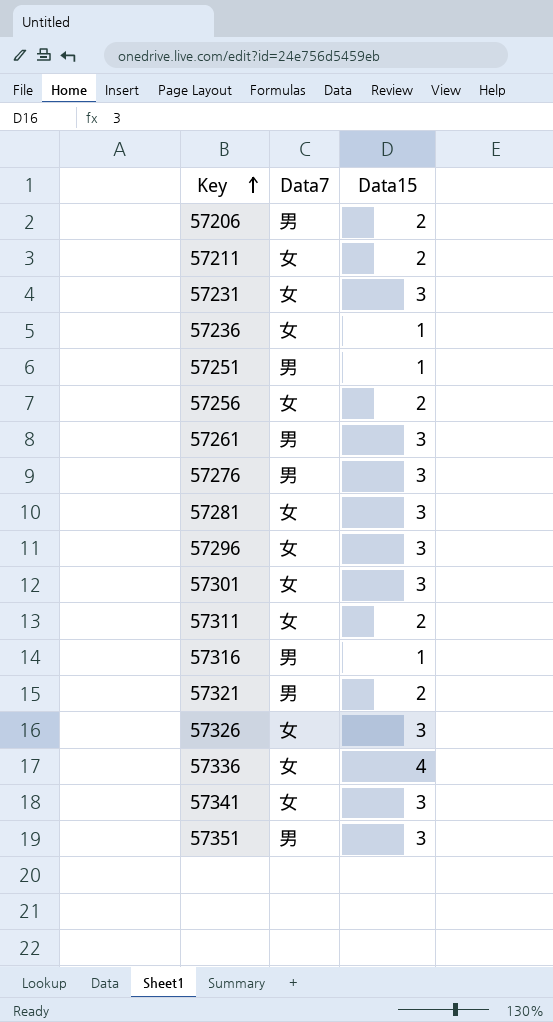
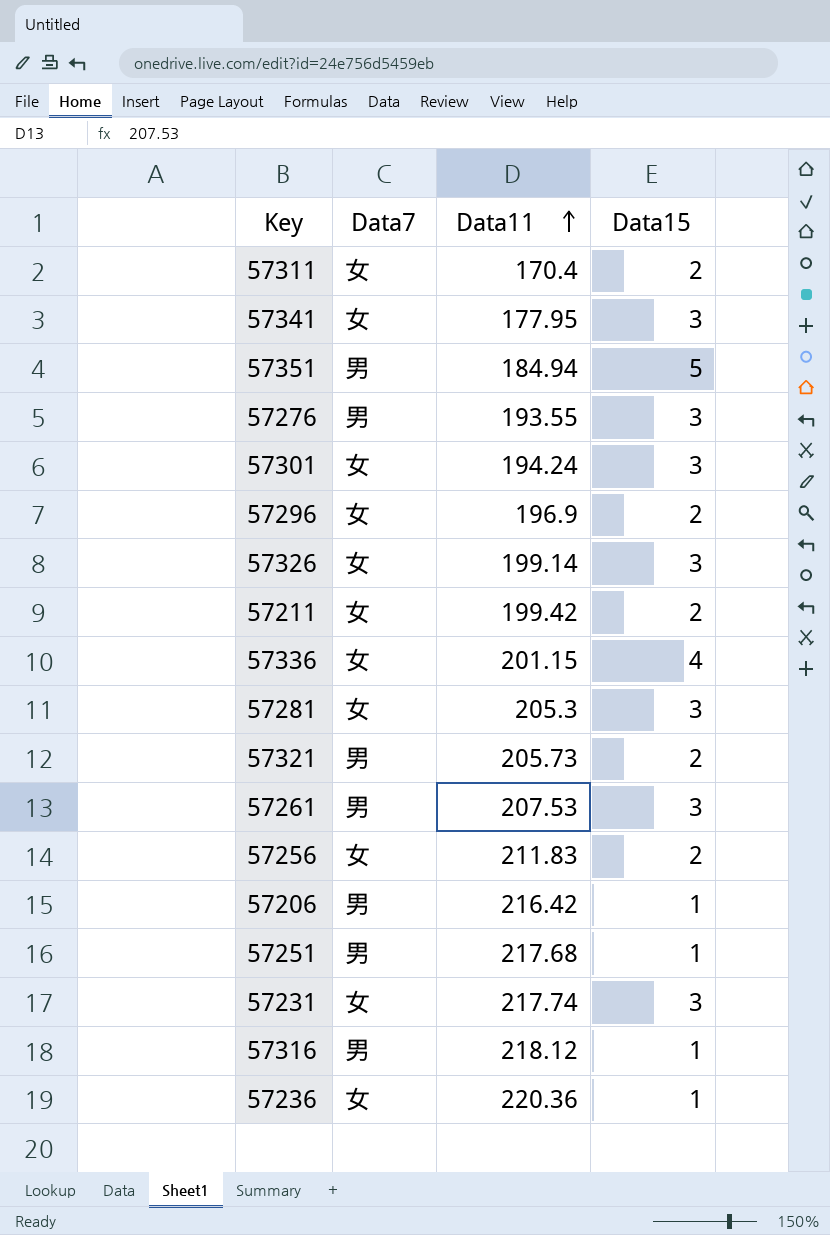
row order: Key ascending -> Data11 ascending
column Data11 | position: none -> 3
57351 | Data15: 3 -> 5
57296 | Data15: 3 -> 2
57206 | Data15: 2 -> 1

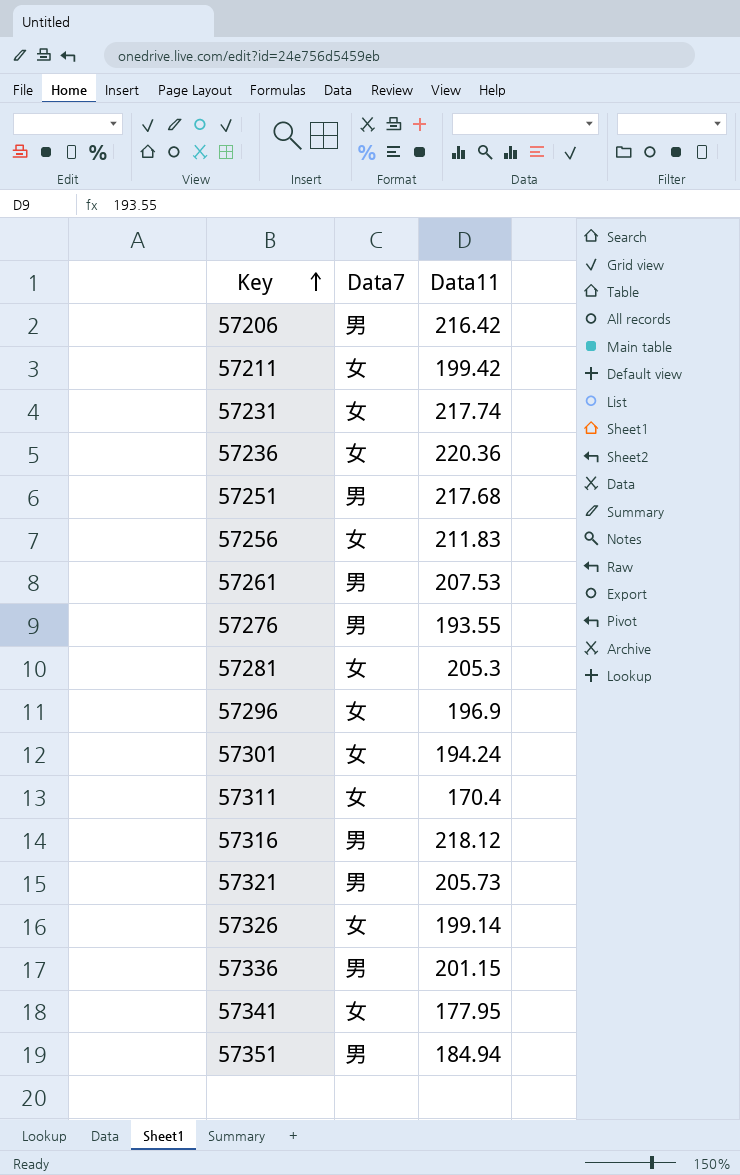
row order: Data11 ascending -> Key ascending
column Data15 | position: 4 -> none
57336 | Data7: 女 -> 男

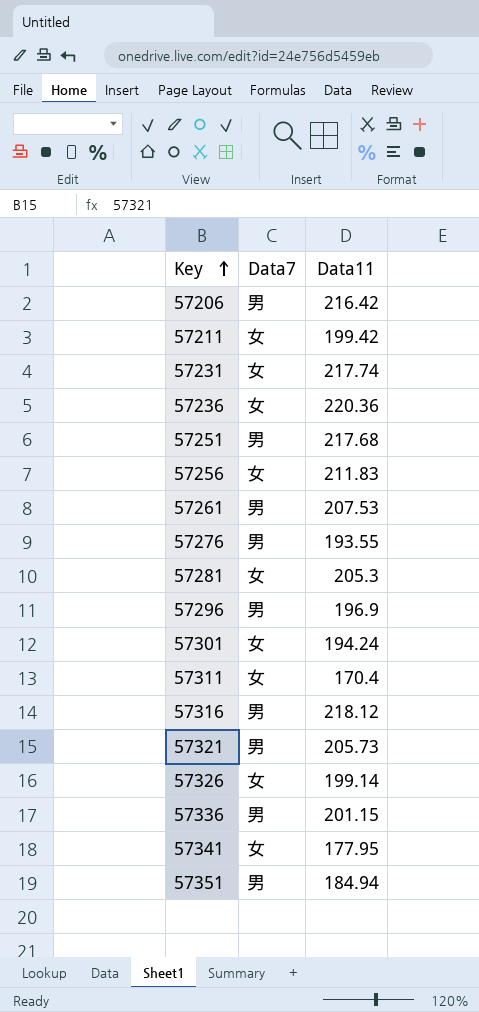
57296 | Data7: 女 -> 男

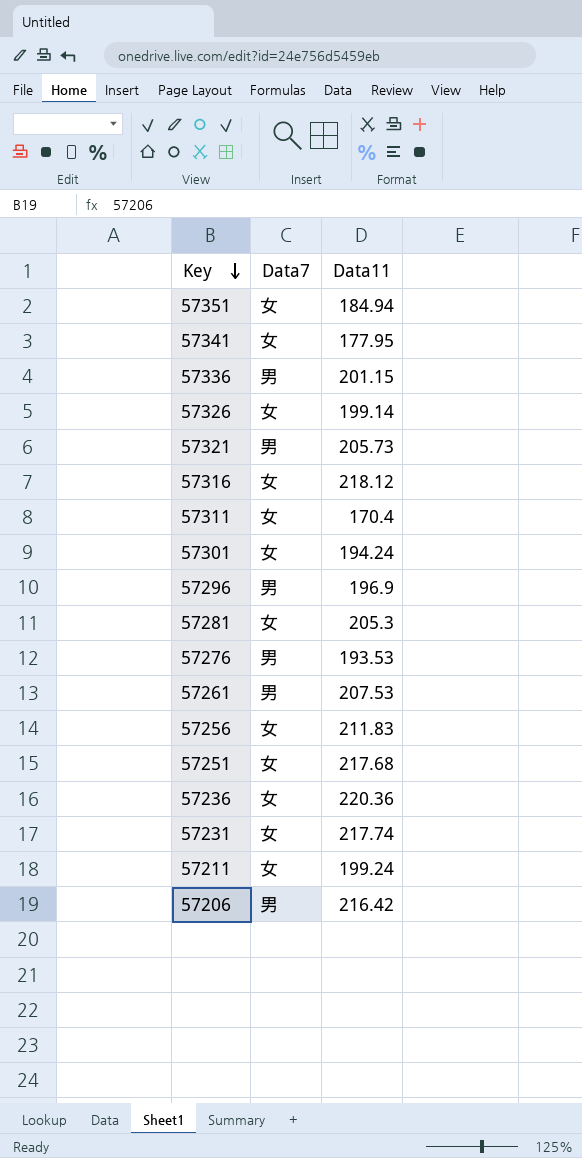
row order: Key ascending -> Key descending
57351 | Data7: 男 -> 女
57316 | Data7: 男 -> 女
57276 | Data11: 193.55 -> 193.53
57251 | Data7: 男 -> 女
57211 | Data11: 199.42 -> 199.24

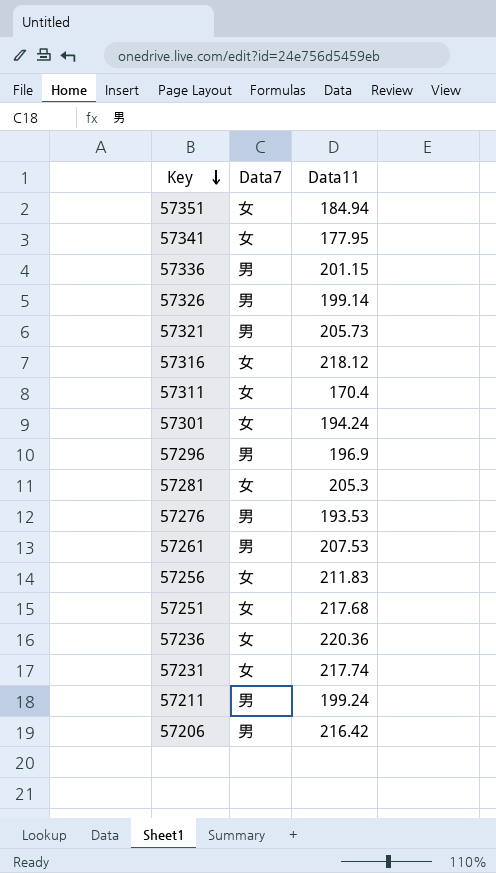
57326 | Data7: 女 -> 男
57211 | Data7: 女 -> 男

